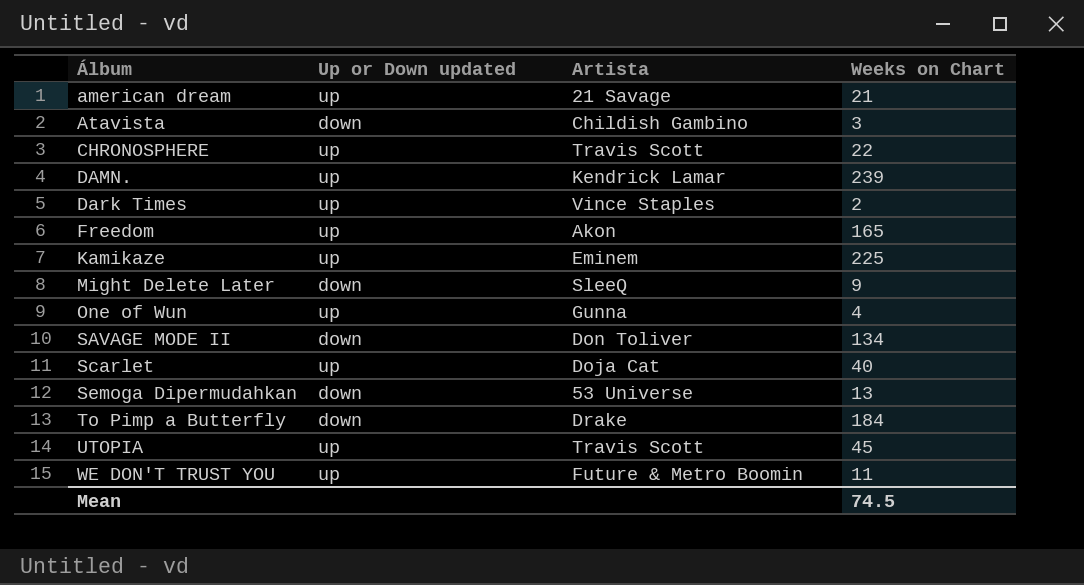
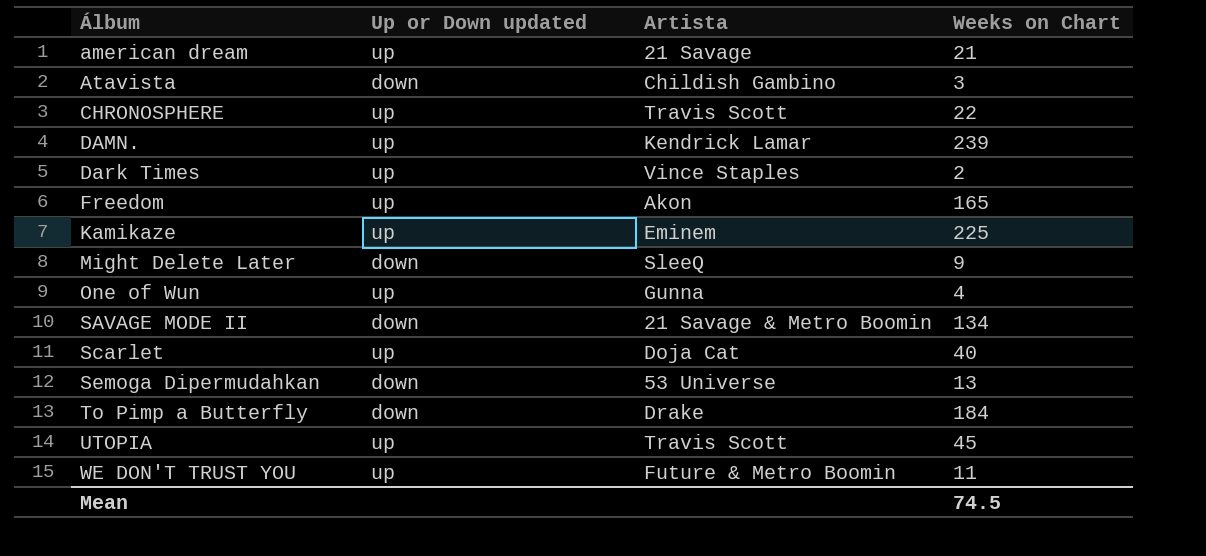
SAVAGE MODE II | Artista: Don Toliver -> 21 Savage & Metro Boomin

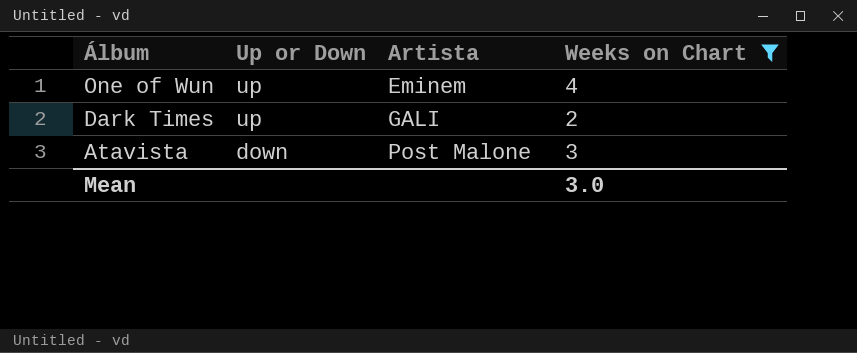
filter: none -> Weeks on Chart <= 4
row order: Álbum ascending -> Álbum descending
column name: Up or Down updated -> Up or Down
One of Wun | Artista: Gunna -> Eminem
Dark Times | Artista: Vince Staples -> GALI
Atavista | Artista: Childish Gambino -> Post Malone
Mean | Weeks on Chart: 74.5 -> 3.0

